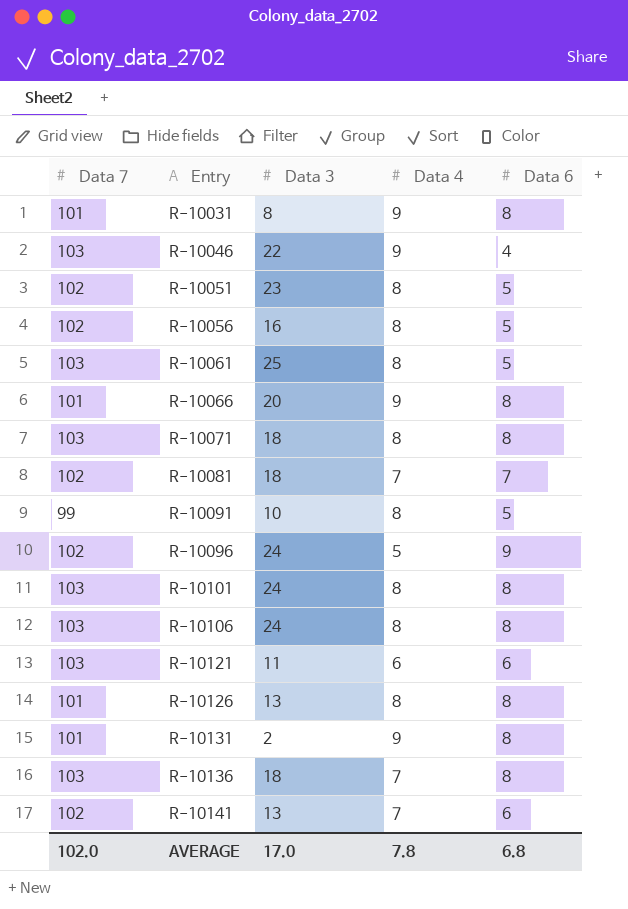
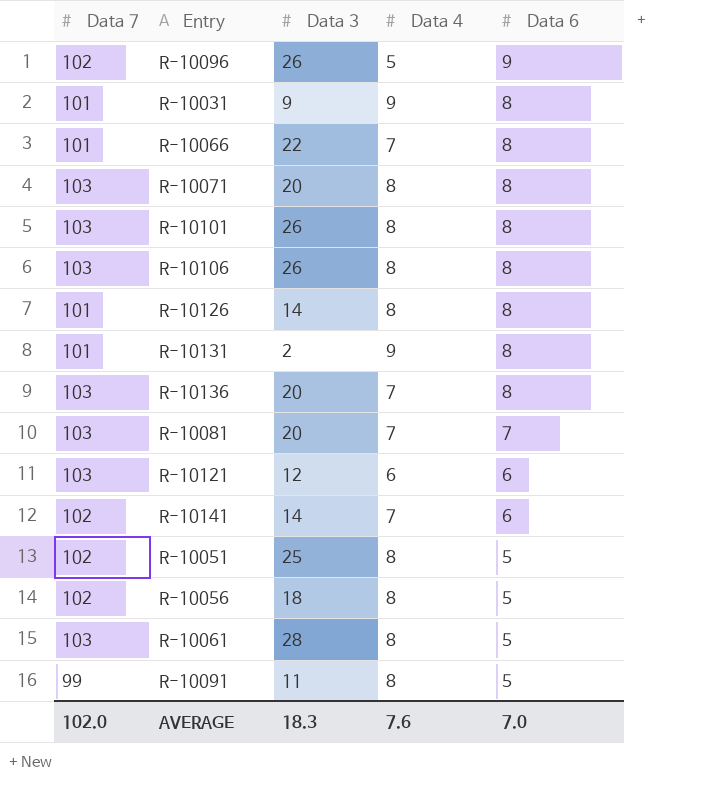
row order: Entry ascending -> Data 6 descending
row R-10046: 103 | 22 | 9 | 4 -> none
R-10096 | Data 3: 24 -> 26
R-10031 | Data 3: 8 -> 9
R-10066 | Data 3: 20 -> 22
R-10066 | Data 4: 9 -> 7
R-10071 | Data 3: 18 -> 20
R-10101 | Data 3: 24 -> 26
R-10106 | Data 3: 24 -> 26
R-10126 | Data 3: 13 -> 14
R-10136 | Data 3: 18 -> 20
R-10081 | Data 7: 102 -> 103
R-10081 | Data 3: 18 -> 20
R-10121 | Data 3: 11 -> 12
R-10141 | Data 3: 13 -> 14
R-10051 | Data 3: 23 -> 25
R-10056 | Data 3: 16 -> 18
R-10061 | Data 3: 25 -> 28
R-10091 | Data 3: 10 -> 11
AVERAGE | Data 3: 17.0 -> 18.3
AVERAGE | Data 4: 7.8 -> 7.6
AVERAGE | Data 6: 6.8 -> 7.0

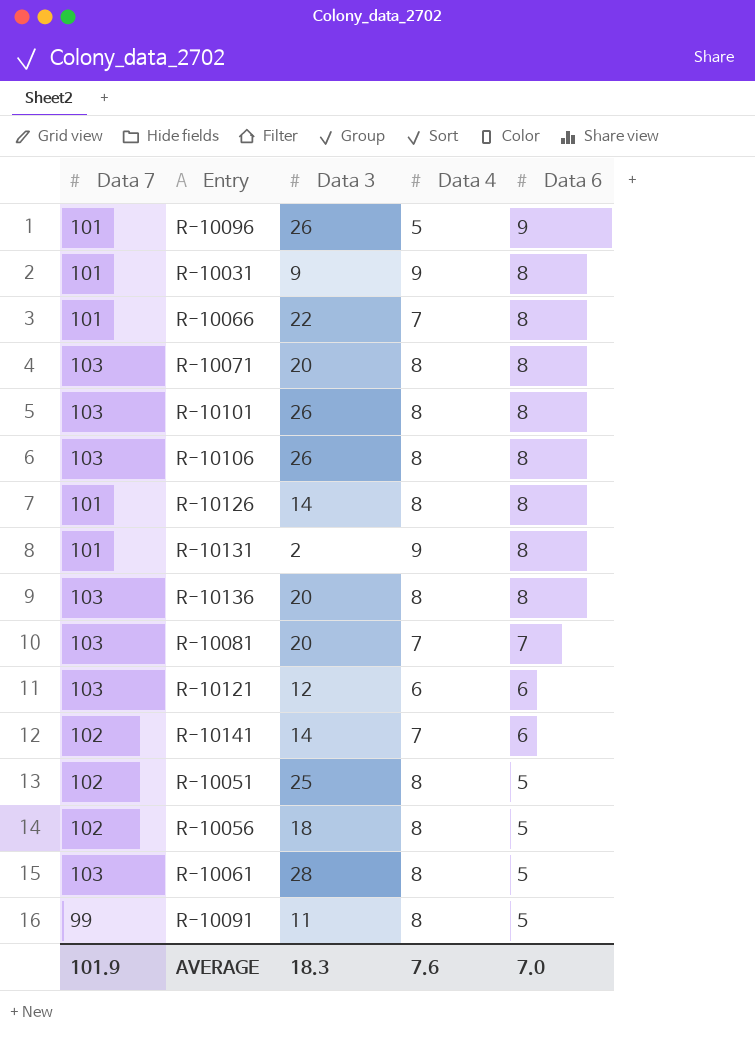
R-10096 | Data 7: 102 -> 101
R-10136 | Data 4: 7 -> 8
AVERAGE | Data 7: 102.0 -> 101.9

